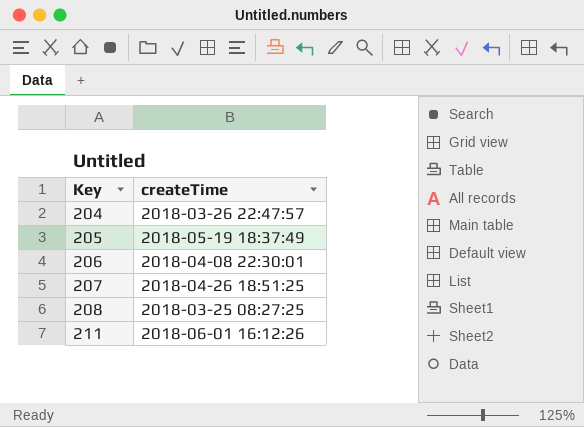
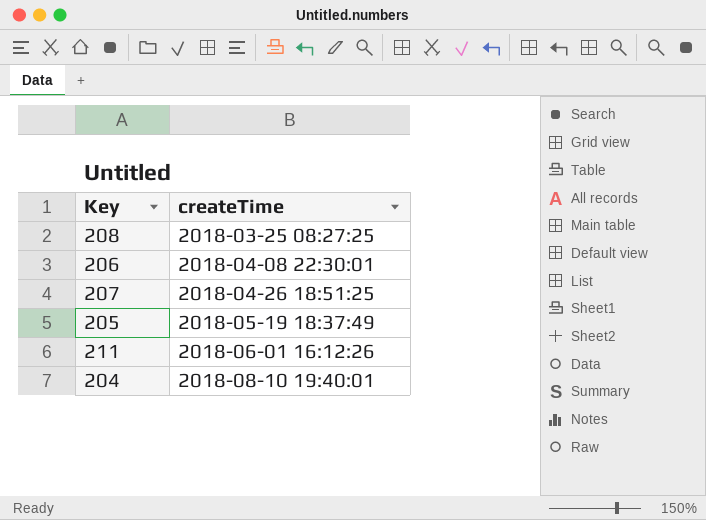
row order: Key ascending -> createTime ascending
204 | createTime: 2018-03-26 22:47:57 -> 2018-08-10 19:40:01

